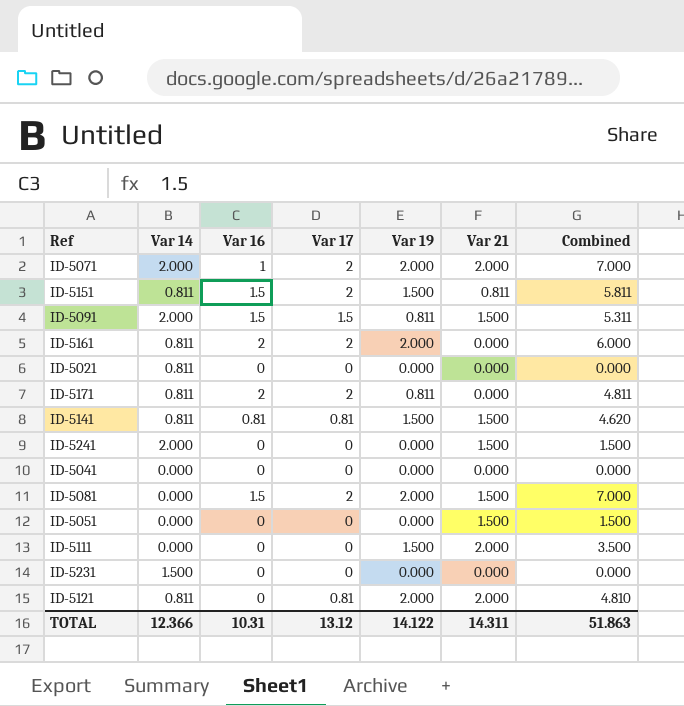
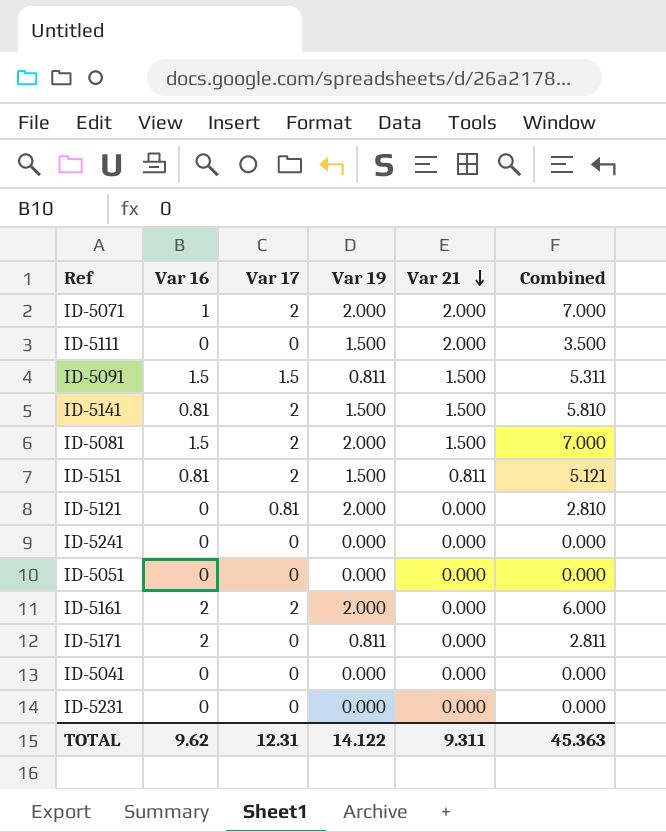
row order: none -> Var 21 descending
column Var 14 | position: 2 -> none
row ID-5021: 0.811 | 0 | 0 | 0.000 | 0.000 | 0.000 -> none
ID-5141 | Var 17: 0.81 -> 2
ID-5141 | Combined: 4.620 -> 5.810
ID-5151 | Var 16: 1.5 -> 0.81
ID-5151 | Combined: 5.811 -> 5.121
ID-5121 | Var 21: 2.000 -> 0.000
ID-5121 | Combined: 4.810 -> 2.810
ID-5241 | Var 21: 1.500 -> 0.000
ID-5241 | Combined: 1.500 -> 0.000
ID-5051 | Var 21: 1.500 -> 0.000
ID-5051 | Combined: 1.500 -> 0.000
ID-5171 | Var 17: 2 -> 0
ID-5171 | Combined: 4.811 -> 2.811
TOTAL | Var 16: 10.31 -> 9.62
TOTAL | Var 17: 13.12 -> 12.31
TOTAL | Var 21: 14.311 -> 9.311
TOTAL | Combined: 51.863 -> 45.363

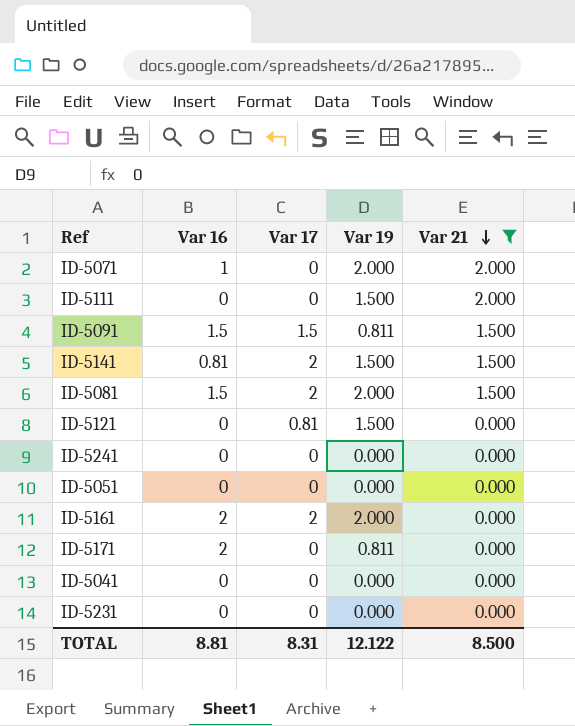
filter: none -> Var 21 != 0.811
column Combined | formula: [Var 16] + [Var 17] + [Var 19] + [Var 21] -> none
ID-5071 | Var 17: 2 -> 0
ID-5121 | Var 19: 2.000 -> 1.500
TOTAL | Var 16: 9.62 -> 8.81
TOTAL | Var 17: 12.31 -> 8.31
TOTAL | Var 19: 14.122 -> 12.122
TOTAL | Var 21: 9.311 -> 8.500

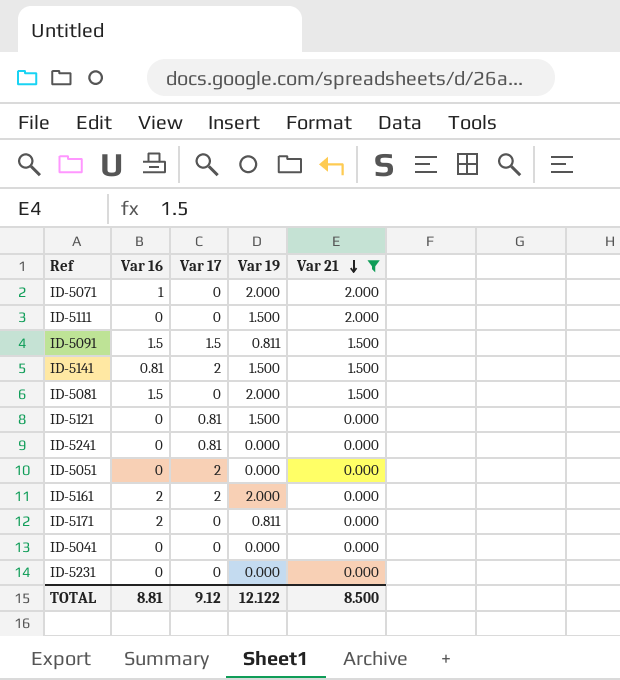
ID-5081 | Var 17: 2 -> 0
ID-5241 | Var 17: 0 -> 0.81
ID-5051 | Var 17: 0 -> 2
TOTAL | Var 17: 8.31 -> 9.12

